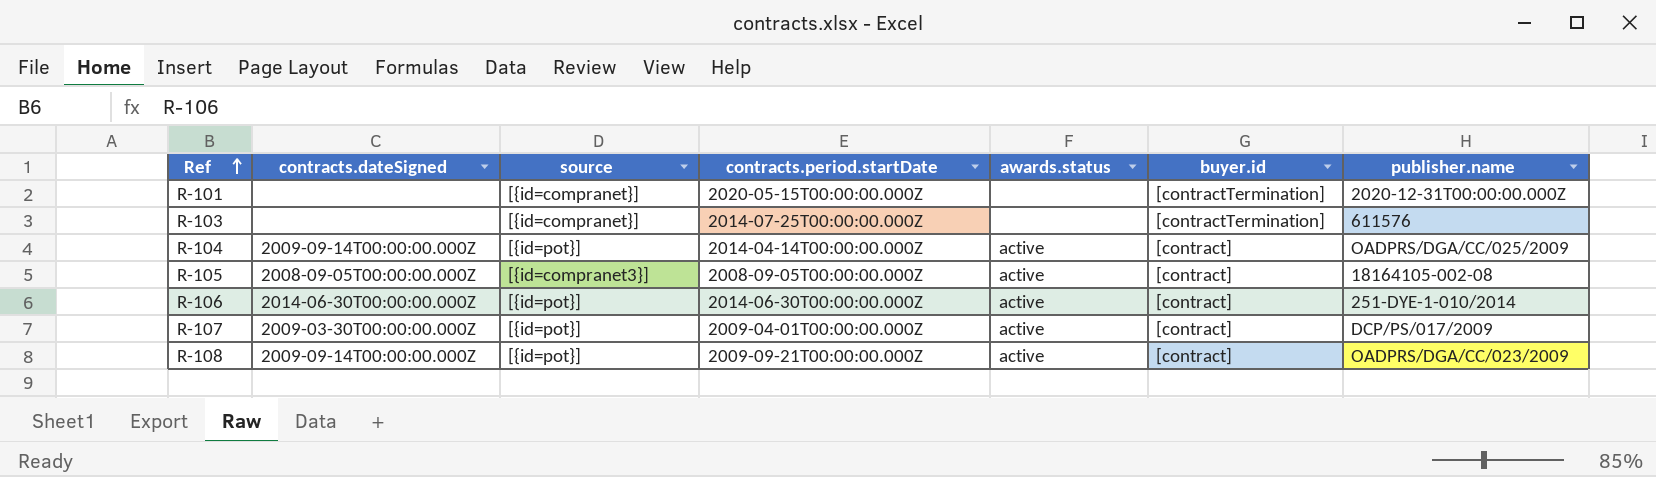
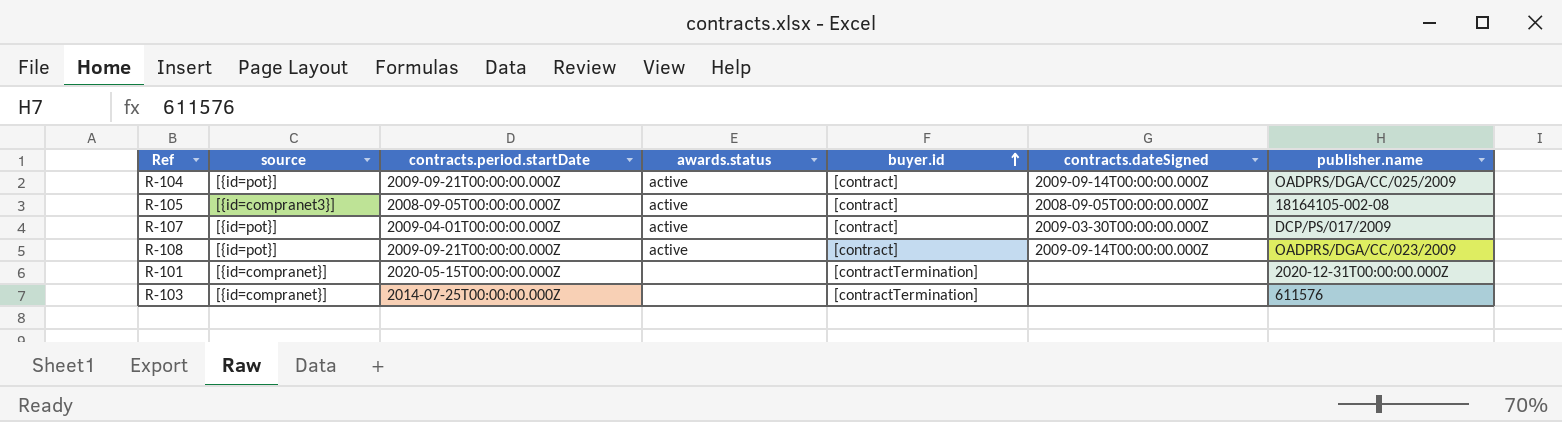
row order: Ref ascending -> buyer.id ascending
column contracts.dateSigned | position: 2 -> 6
row R-106: 2014-06-30T00:00:00.000Z | [{id=pot}] | 2014-06-30T00:00:00.000Z | active | [contract] | 251-DYE-1-010/2014 -> none
R-104 | contracts.period.startDate: 2014-04-14T00:00:00.000Z -> 2009-09-21T00:00:00.000Z

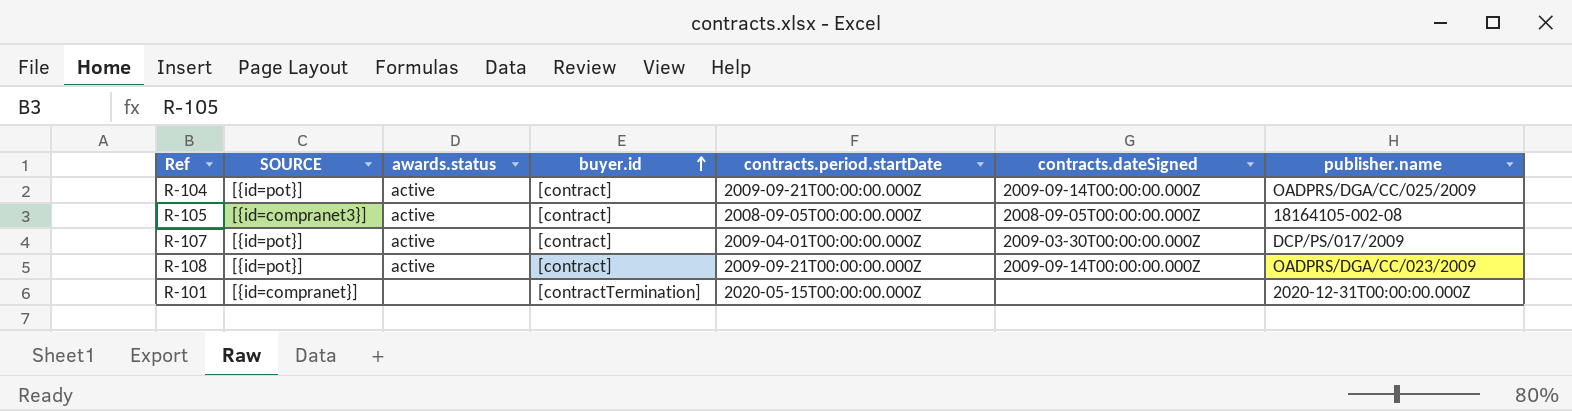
column name: source -> SOURCE
column contracts.period.startDate | position: 3 -> 5
row R-103: [{id=compranet}] | 2014-07-25T00:00:00.000Z | none | [contractTermination] | none | 611576 -> none

